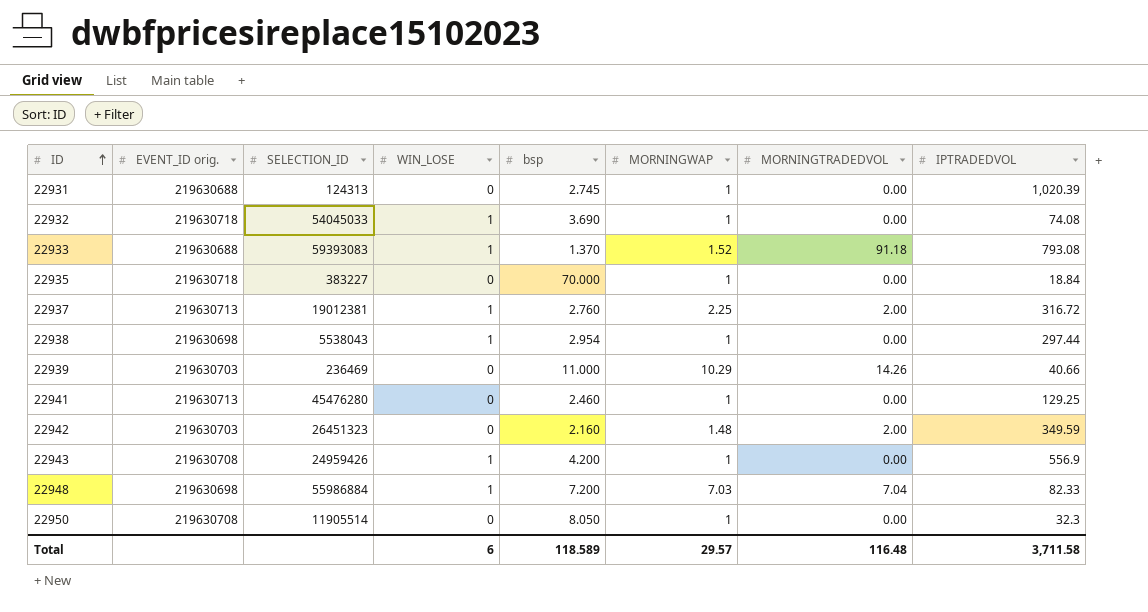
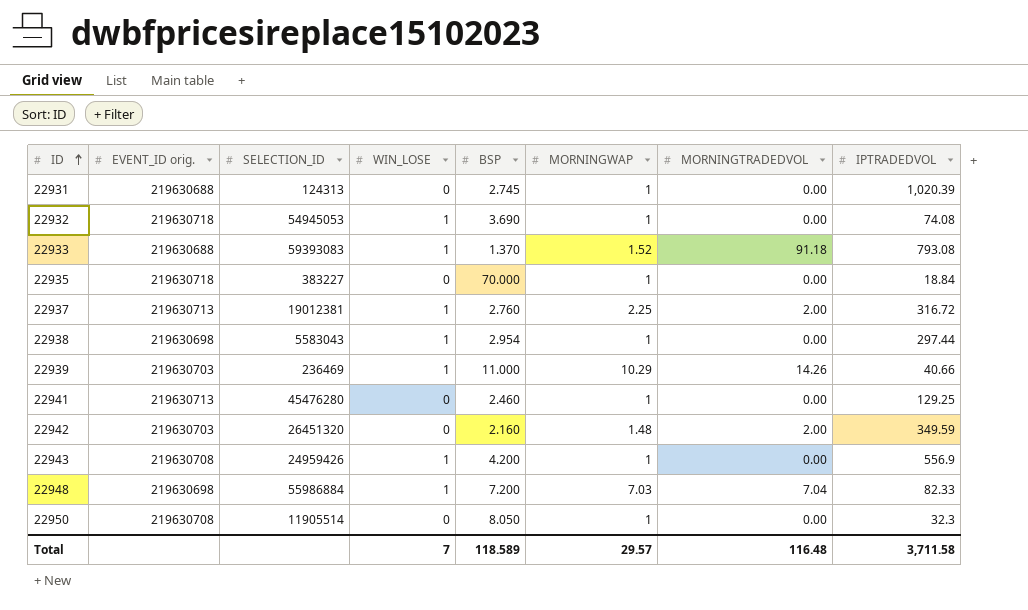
column name: bsp -> BSP
22932 | SELECTION_ID: 54045033 -> 54945053
22938 | SELECTION_ID: 5538043 -> 5583043
22939 | WIN_LOSE: 0 -> 1
22942 | SELECTION_ID: 26451323 -> 26451320
Total | WIN_LOSE: 6 -> 7

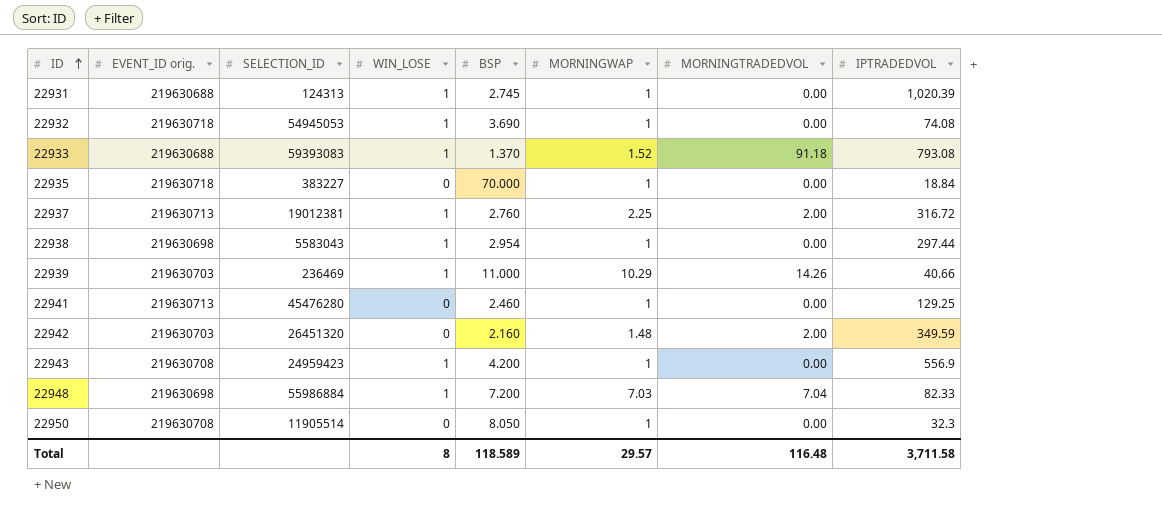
22931 | WIN_LOSE: 0 -> 1
22943 | SELECTION_ID: 24959426 -> 24959423
Total | WIN_LOSE: 7 -> 8

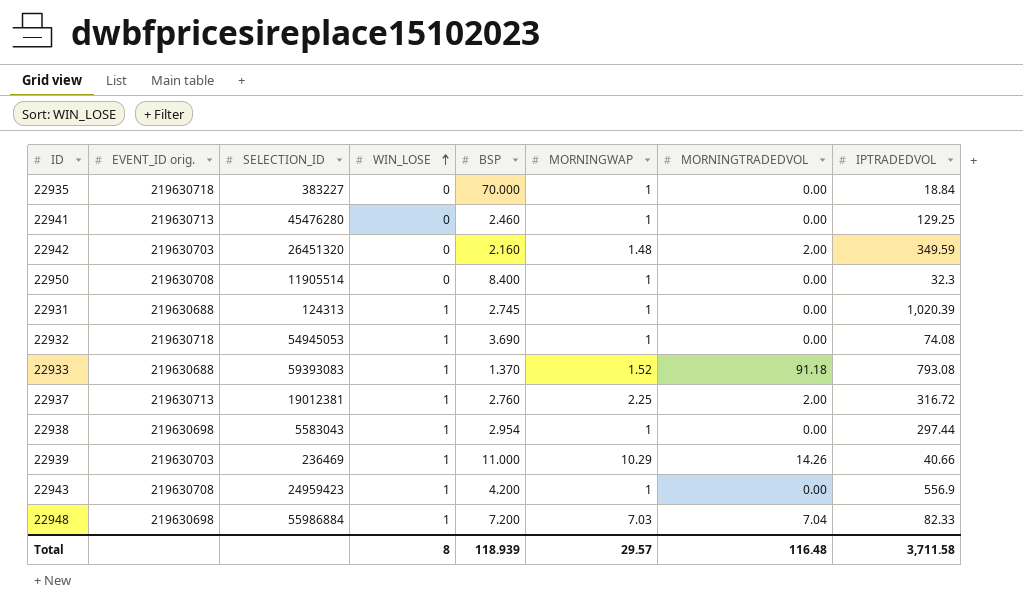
row order: ID ascending -> WIN_LOSE ascending
22950 | BSP: 8.050 -> 8.400
Total | BSP: 118.589 -> 118.939

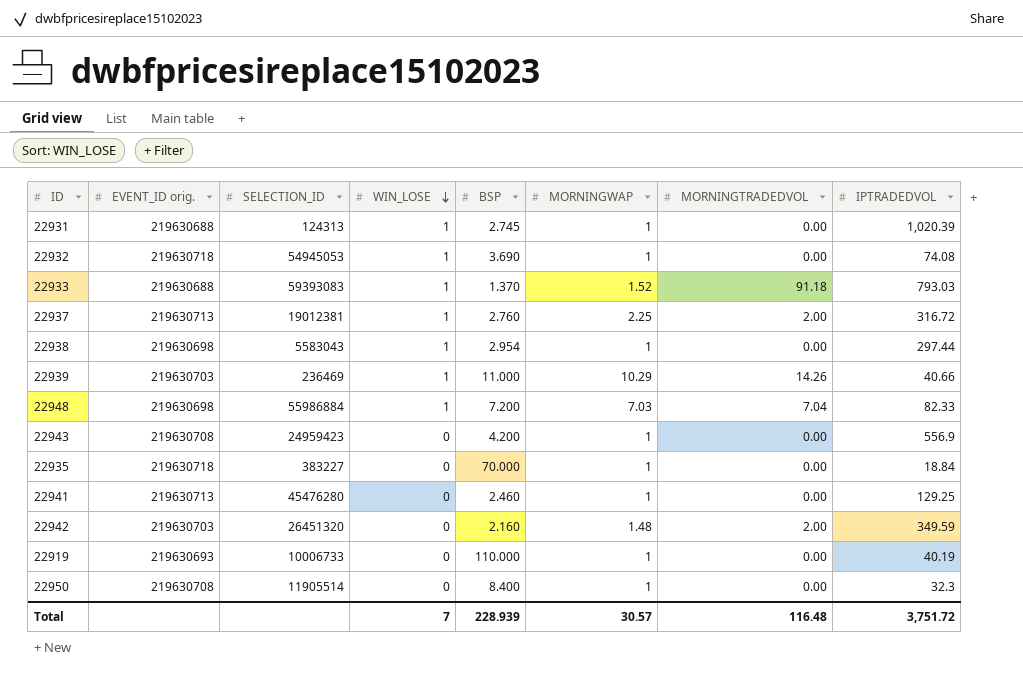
row order: WIN_LOSE ascending -> WIN_LOSE descending
22933 | IPTRADEDVOL: 793.08 -> 793.03
22943 | WIN_LOSE: 1 -> 0
row 22919: none -> 219630693 | 10006733 | 0 | 110.000 | 1 | 0.00 | 40.19
Total | WIN_LOSE: 8 -> 7
Total | BSP: 118.939 -> 228.939
Total | MORNINGWAP: 29.57 -> 30.57
Total | IPTRADEDVOL: 3,711.58 -> 3,751.72

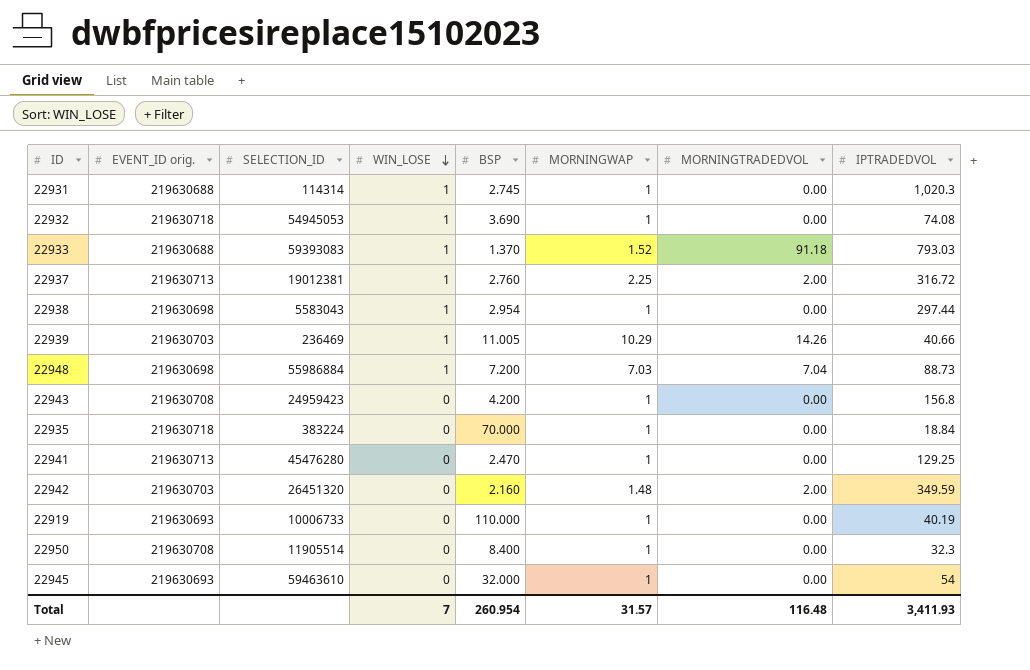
22931 | SELECTION_ID: 124313 -> 114314
22931 | IPTRADEDVOL: 1,020.39 -> 1,020.3
22939 | BSP: 11.000 -> 11.005
22948 | IPTRADEDVOL: 82.33 -> 88.73
22943 | IPTRADEDVOL: 556.9 -> 156.8
22935 | SELECTION_ID: 383227 -> 383224
22941 | BSP: 2.460 -> 2.470
row 22945: none -> 219630693 | 59463610 | 0 | 32.000 | 1 | 0.00 | 54
Total | BSP: 228.939 -> 260.954
Total | MORNINGWAP: 30.57 -> 31.57
Total | IPTRADEDVOL: 3,751.72 -> 3,411.93

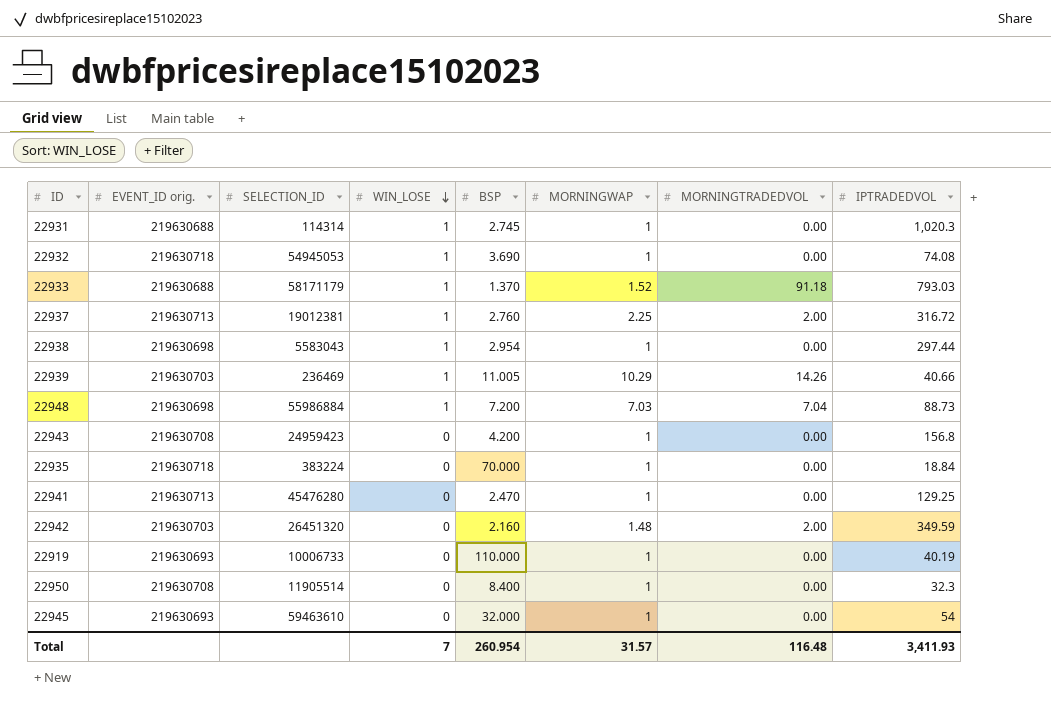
22933 | SELECTION_ID: 59393083 -> 58171179

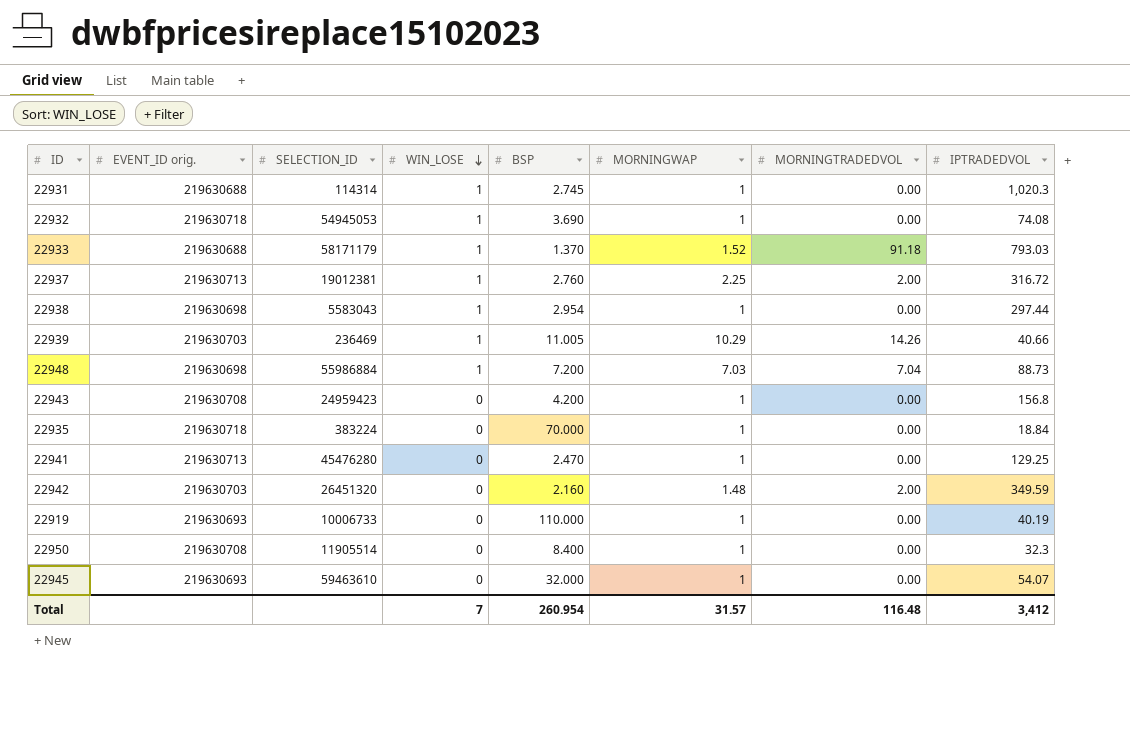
22945 | IPTRADEDVOL: 54 -> 54.07
Total | IPTRADEDVOL: 3,411.93 -> 3,412

